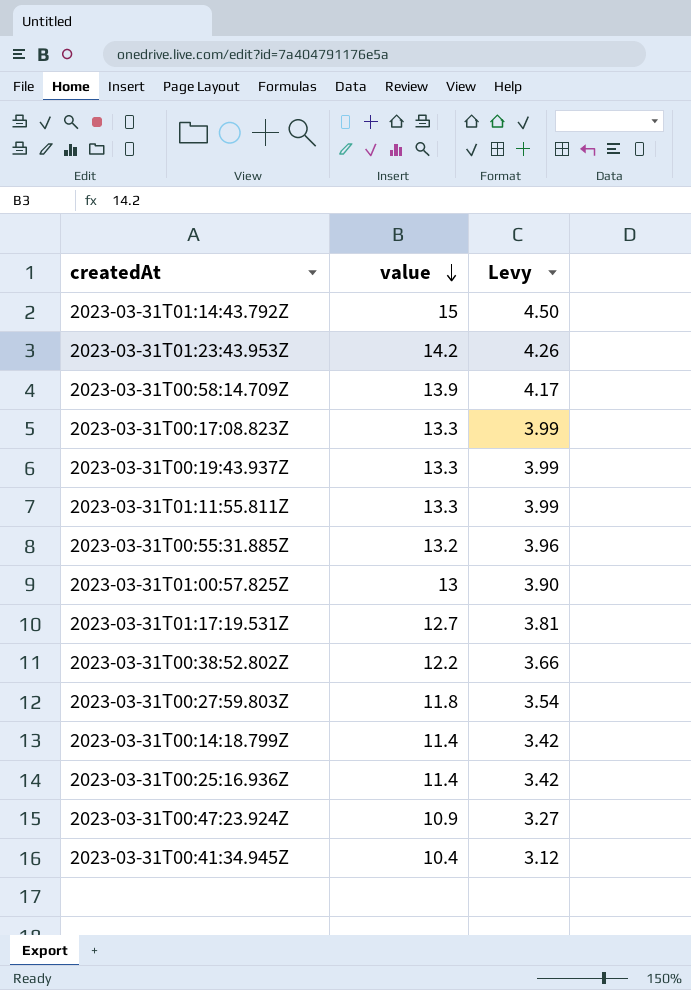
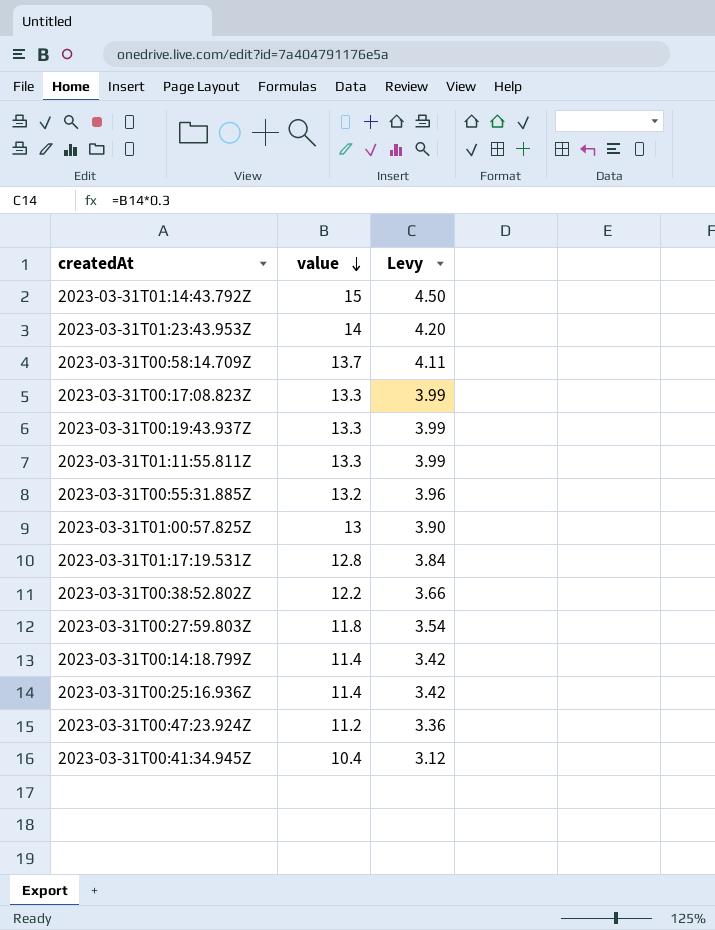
2023-03-31T01:23:43.953Z | value: 14.2 -> 14
2023-03-31T01:23:43.953Z | Levy: 4.26 -> 4.20
2023-03-31T00:58:14.709Z | value: 13.9 -> 13.7
2023-03-31T00:58:14.709Z | Levy: 4.17 -> 4.11
2023-03-31T01:17:19.531Z | value: 12.7 -> 12.8
2023-03-31T01:17:19.531Z | Levy: 3.81 -> 3.84
2023-03-31T00:47:23.924Z | value: 10.9 -> 11.2
2023-03-31T00:47:23.924Z | Levy: 3.27 -> 3.36

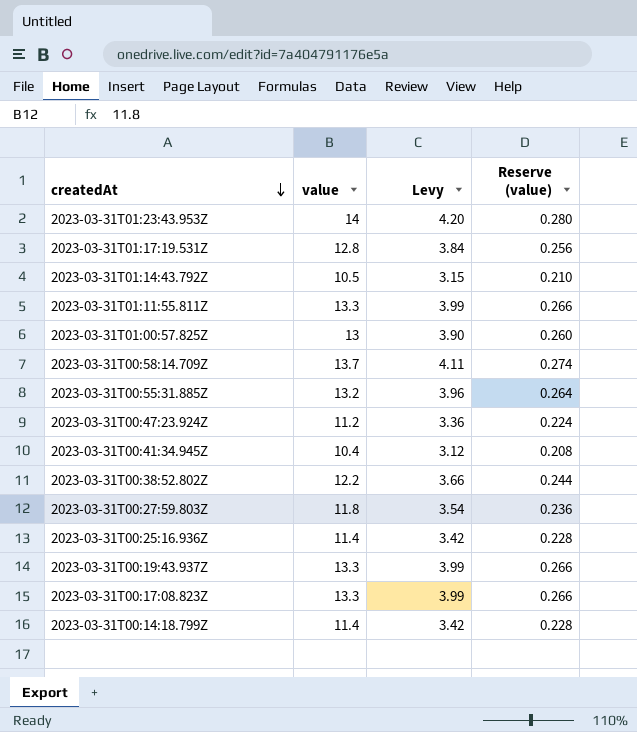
row order: value descending -> createdAt descending
column Reserve (value) | formula: none -> [value] * 0.02
2023-03-31T01:14:43.792Z | value: 15 -> 10.5
2023-03-31T01:14:43.792Z | Levy: 4.50 -> 3.15

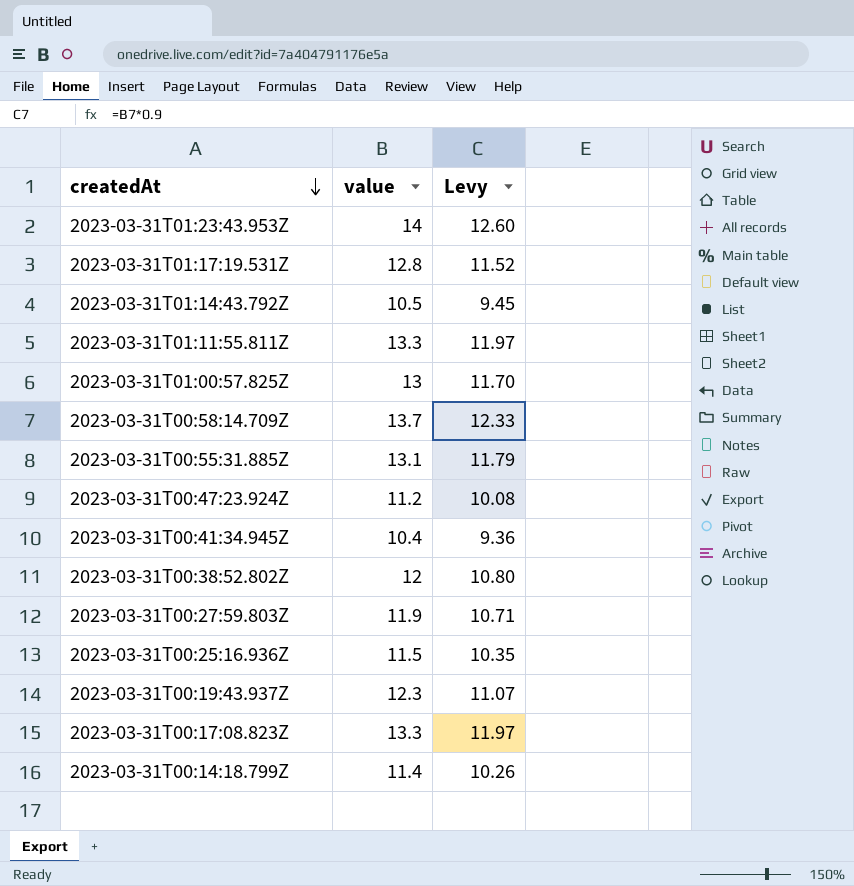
column Reserve (value) | formula: [value] * 0.02 -> none
column Levy | formula: [value] * 0.3 -> [value] * 0.9
2023-03-31T00:55:31.885Z | value: 13.2 -> 13.1
2023-03-31T00:38:52.802Z | value: 12.2 -> 12
2023-03-31T00:27:59.803Z | value: 11.8 -> 11.9
2023-03-31T00:25:16.936Z | value: 11.4 -> 11.5
2023-03-31T00:19:43.937Z | value: 13.3 -> 12.3

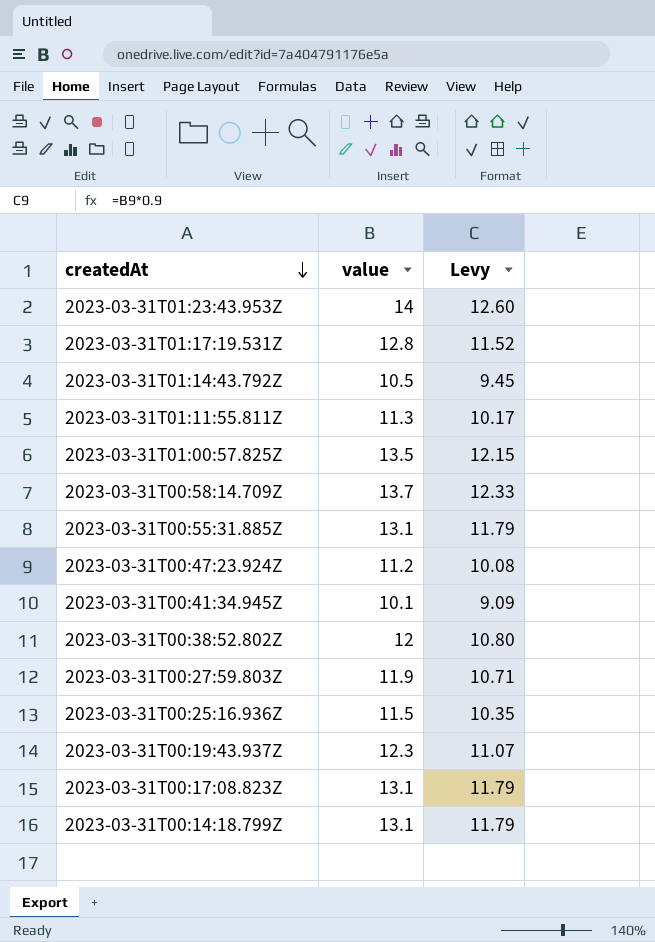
2023-03-31T01:11:55.811Z | value: 13.3 -> 11.3
2023-03-31T01:11:55.811Z | Levy: 11.97 -> 10.17
2023-03-31T01:00:57.825Z | value: 13 -> 13.5
2023-03-31T01:00:57.825Z | Levy: 11.70 -> 12.15
2023-03-31T00:41:34.945Z | value: 10.4 -> 10.1
2023-03-31T00:41:34.945Z | Levy: 9.36 -> 9.09
2023-03-31T00:17:08.823Z | value: 13.3 -> 13.1
2023-03-31T00:17:08.823Z | Levy: 11.97 -> 11.79
2023-03-31T00:14:18.799Z | value: 11.4 -> 13.1
2023-03-31T00:14:18.799Z | Levy: 10.26 -> 11.79

